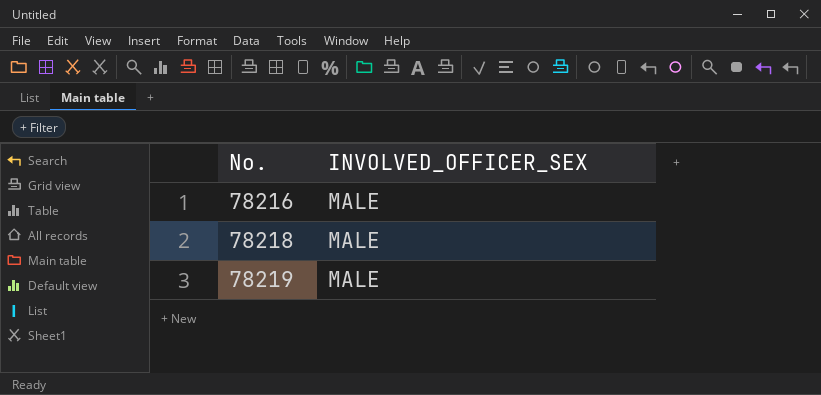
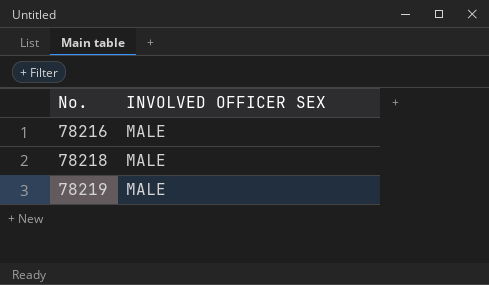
column name: INVOLVED_OFFICER_SEX -> INVOLVED OFFICER SEX

